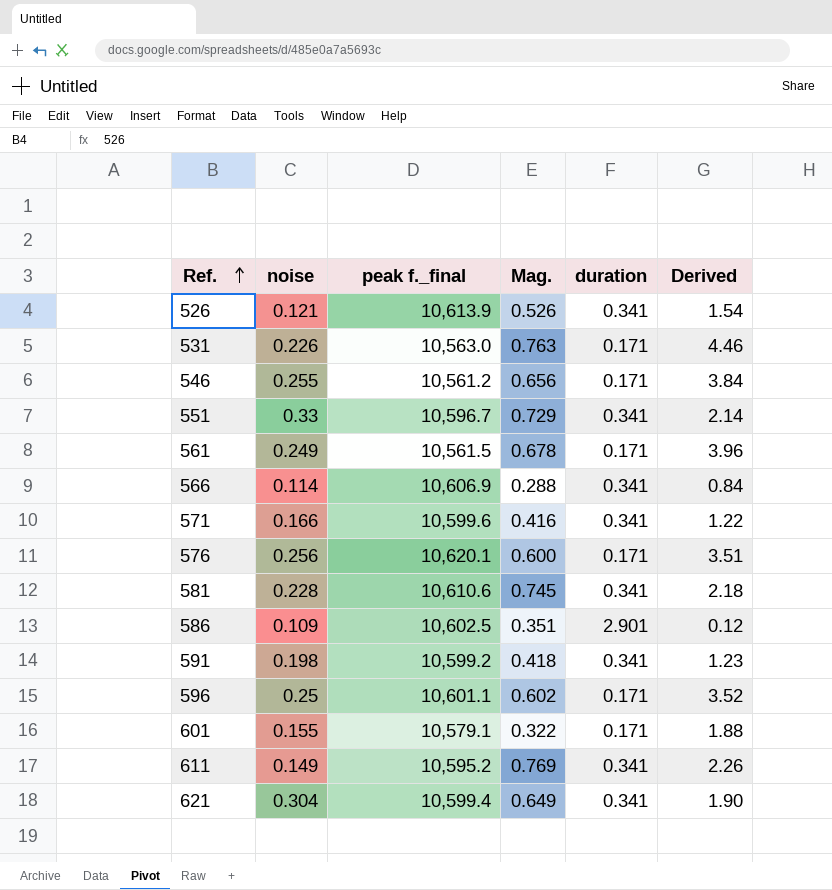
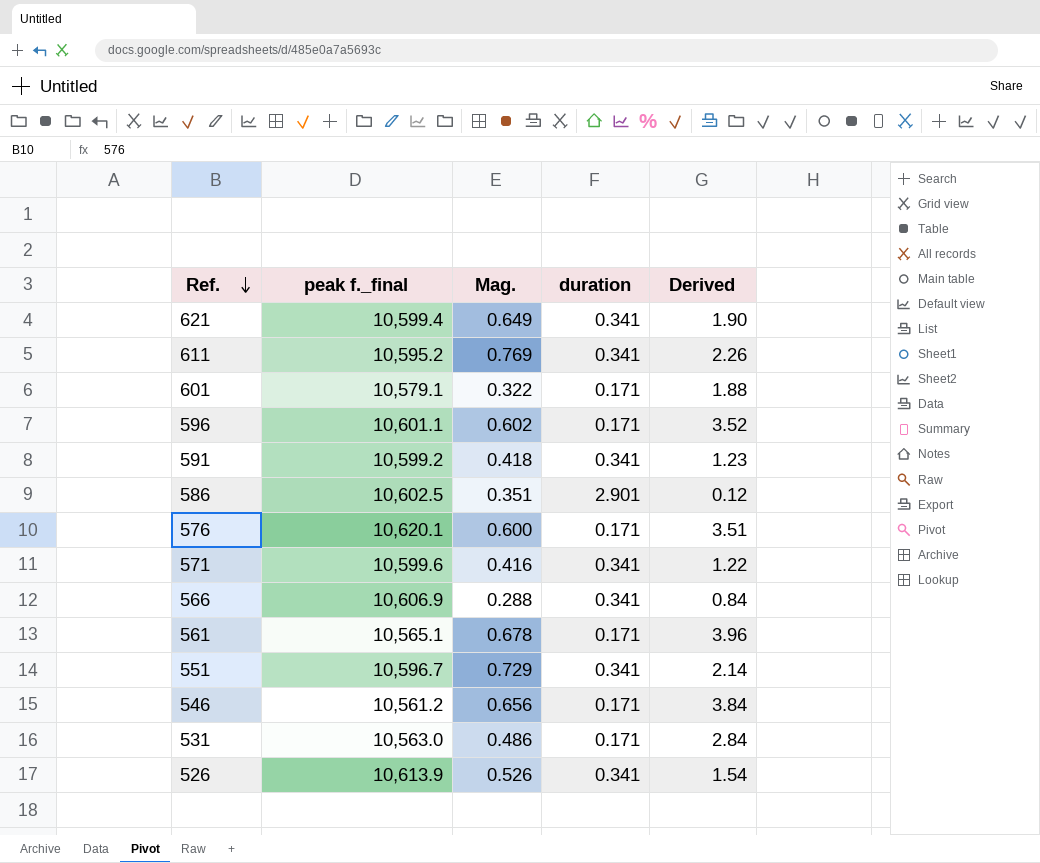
row order: Ref. ascending -> Ref. descending
column noise | position: 2 -> none
row 581: 0.228 | 10,610.6 | 0.745 | 0.341 | 2.18 -> none
561 | peak f._final: 10,561.5 -> 10,565.1
531 | Mag.: 0.763 -> 0.486
531 | Derived: 4.46 -> 2.84

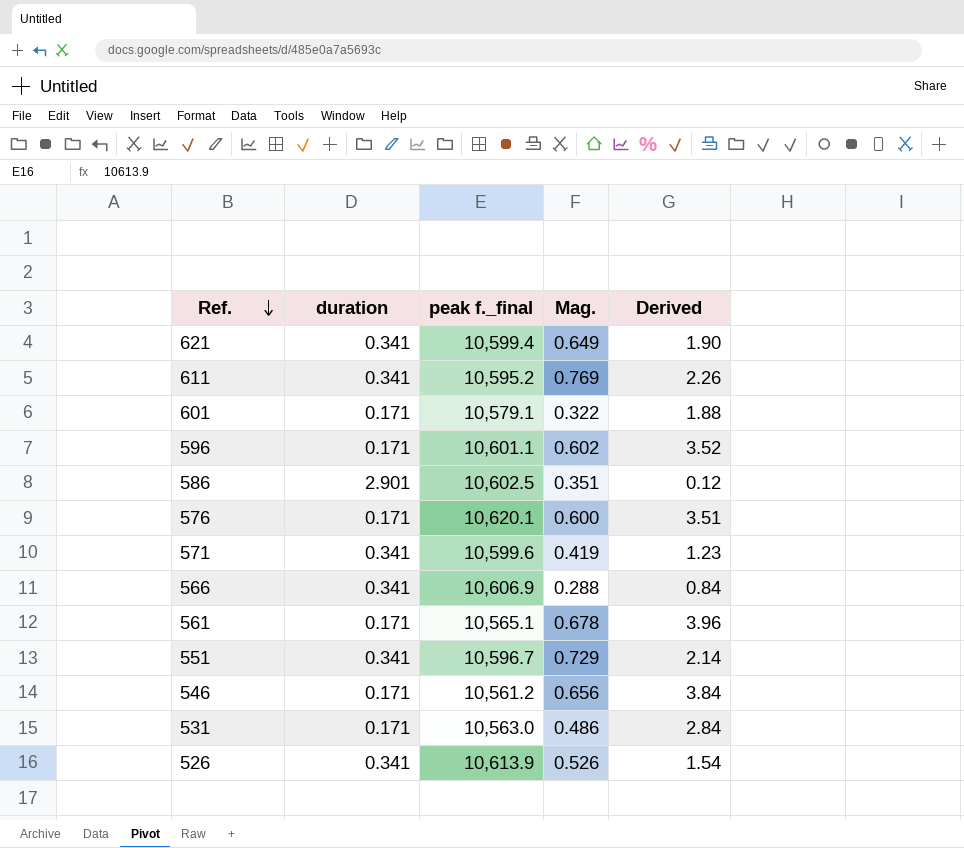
column duration | position: 4 -> 2
row 591: 10,599.2 | 0.418 | 0.341 | 1.23 -> none
571 | Mag.: 0.416 -> 0.419
571 | Derived: 1.22 -> 1.23

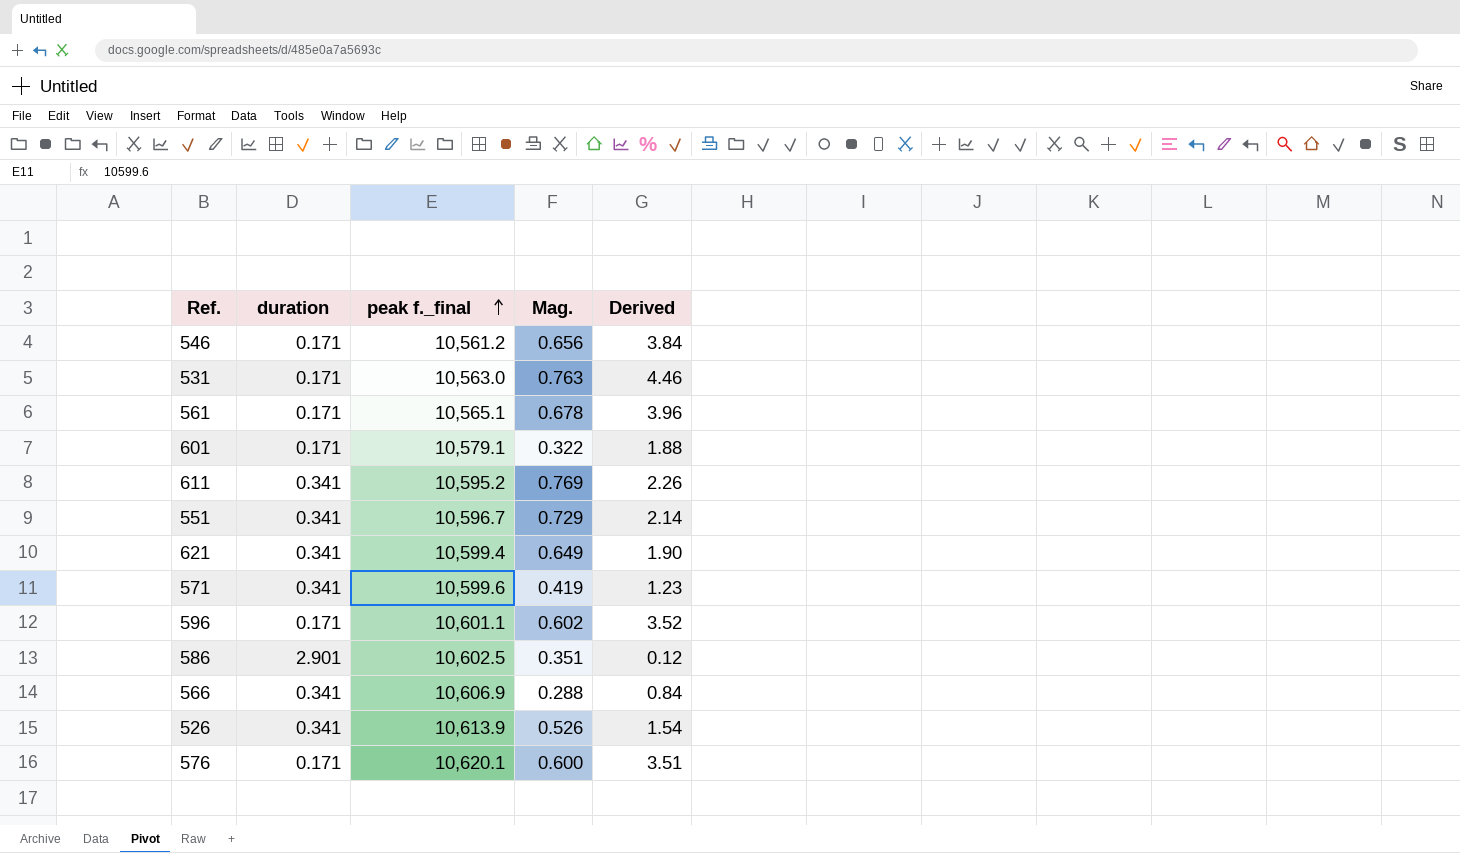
row order: Ref. descending -> peak f._final ascending
531 | Mag.: 0.486 -> 0.763
531 | Derived: 2.84 -> 4.46

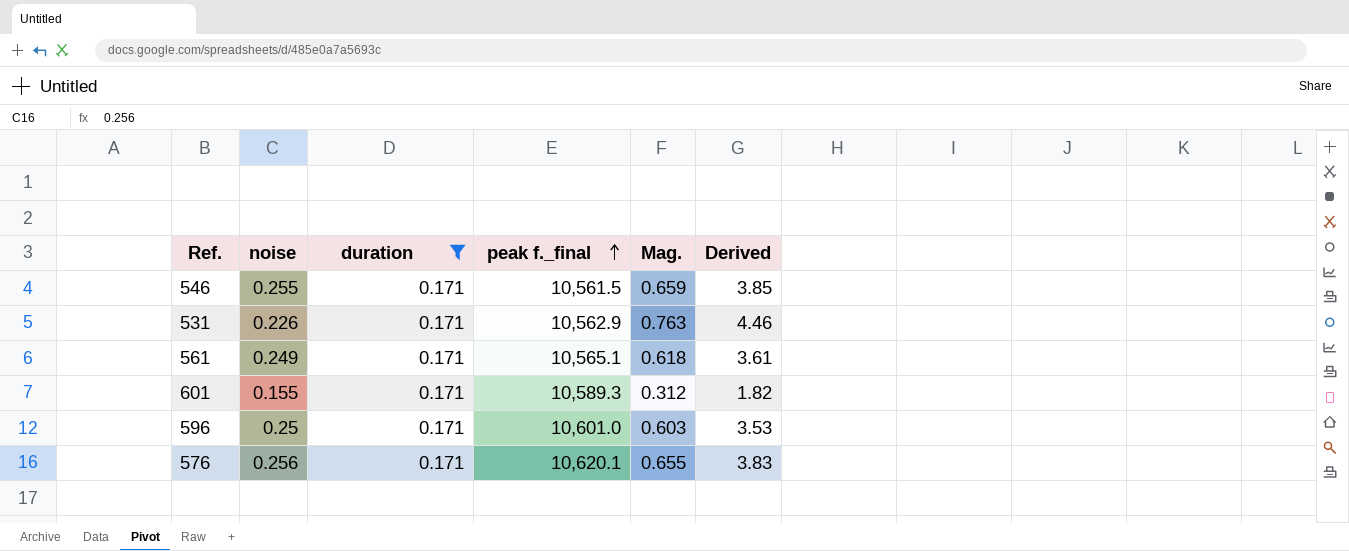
filter: none -> duration = 0.171
column noise | position: none -> 2
546 | peak f._final: 10,561.2 -> 10,561.5
546 | Mag.: 0.656 -> 0.659
546 | Derived: 3.84 -> 3.85
531 | peak f._final: 10,563.0 -> 10,562.9
561 | Mag.: 0.678 -> 0.618
561 | Derived: 3.96 -> 3.61
601 | peak f._final: 10,579.1 -> 10,589.3
601 | Mag.: 0.322 -> 0.312
601 | Derived: 1.88 -> 1.82
596 | peak f._final: 10,601.1 -> 10,601.0
596 | Mag.: 0.602 -> 0.603
596 | Derived: 3.52 -> 3.53
576 | Mag.: 0.600 -> 0.655
576 | Derived: 3.51 -> 3.83

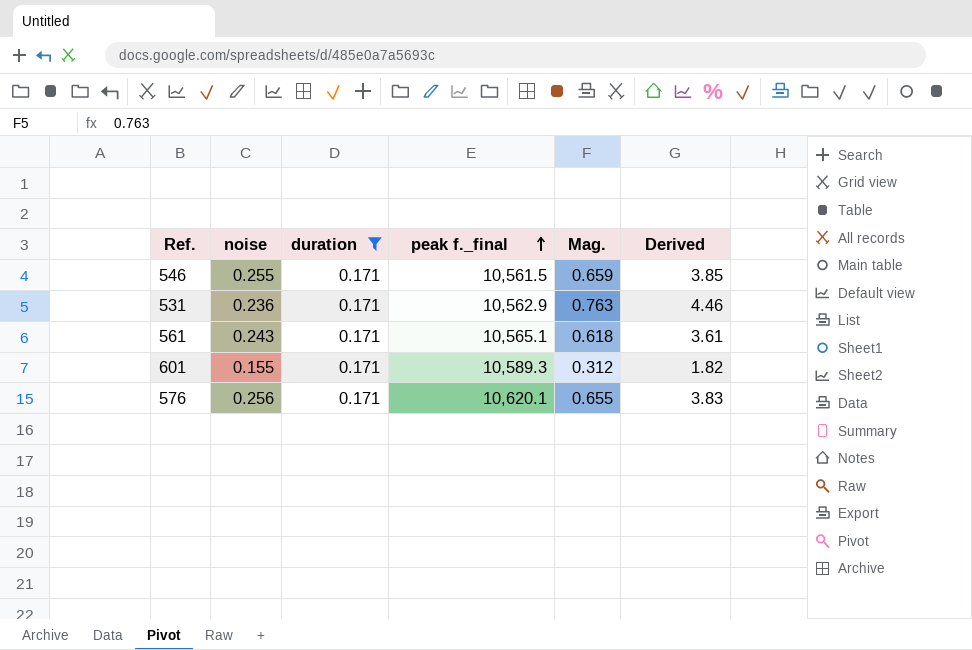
row 596: 0.25 | 0.171 | 10,601.0 | 0.603 | 3.53 -> none
531 | noise: 0.226 -> 0.236
561 | noise: 0.249 -> 0.243

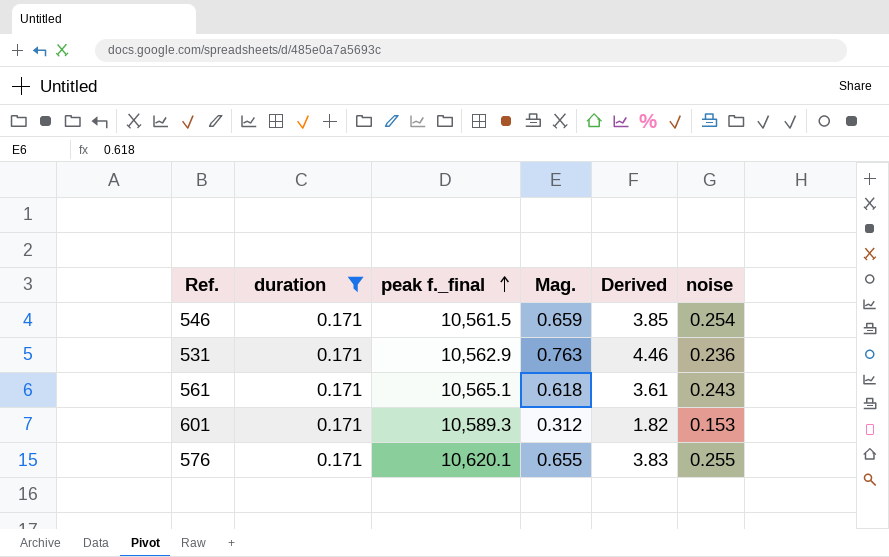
column noise | position: 2 -> 6
546 | noise: 0.255 -> 0.254
601 | noise: 0.155 -> 0.153
576 | noise: 0.256 -> 0.255

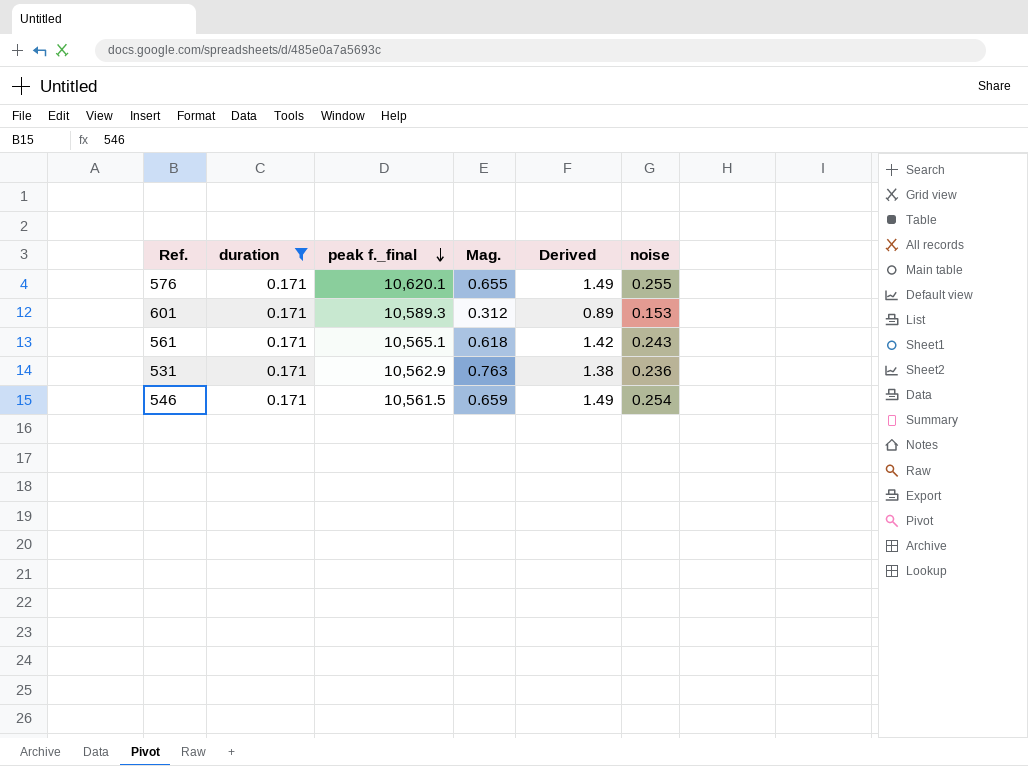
row order: peak f._final ascending -> peak f._final descending
column Derived | formula: [Mag.] / [duration] -> [noise] / [duration]

